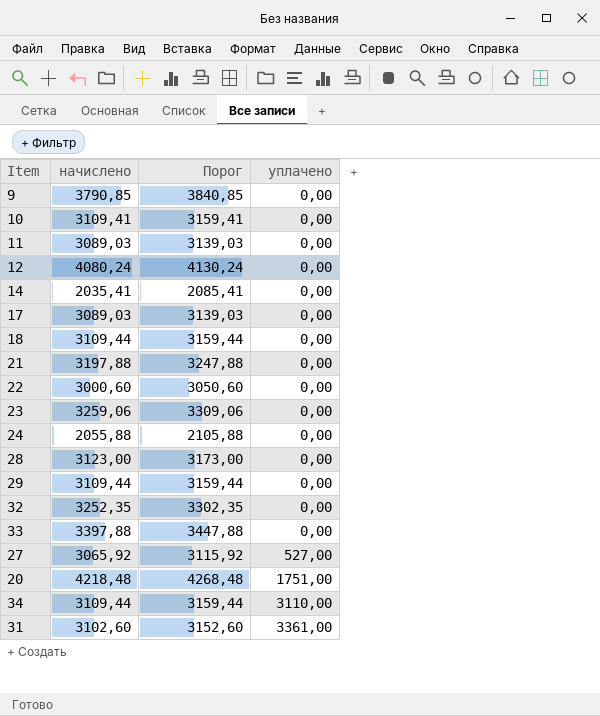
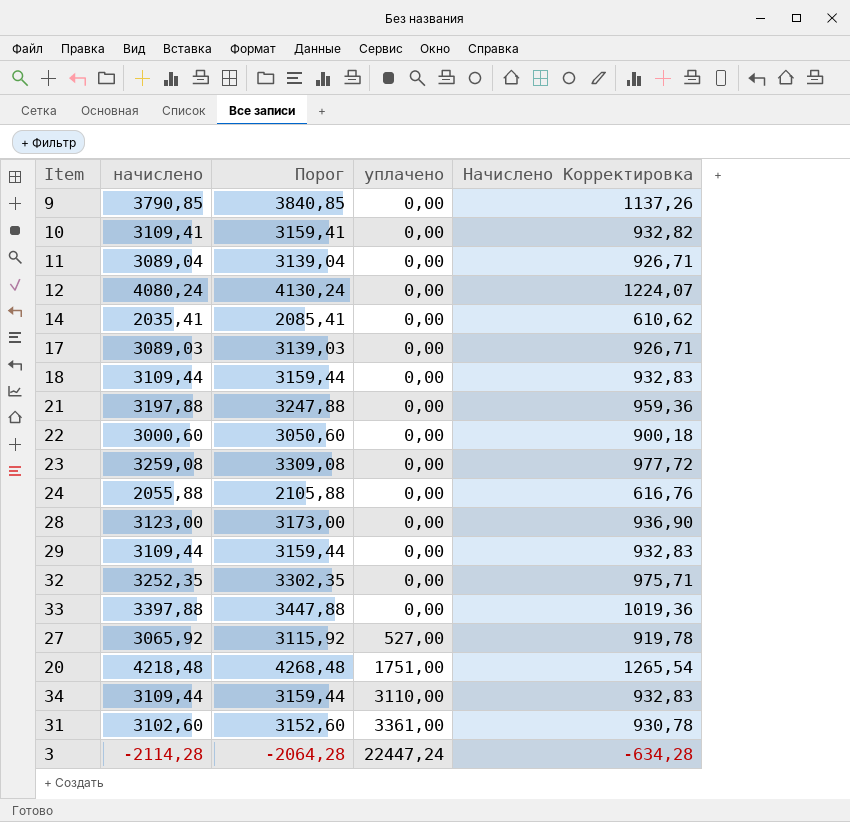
column Начислено Корректировка | formula: none -> [начислено] * 0,3
11 | начислено: 3089,03 -> 3089,04
11 | Порог: 3139,03 -> 3139,04
23 | начислено: 3259,06 -> 3259,08
23 | Порог: 3309,06 -> 3309,08
row 3: none -> -2114,28 | -2064,28 | 22447,24 | -634,28

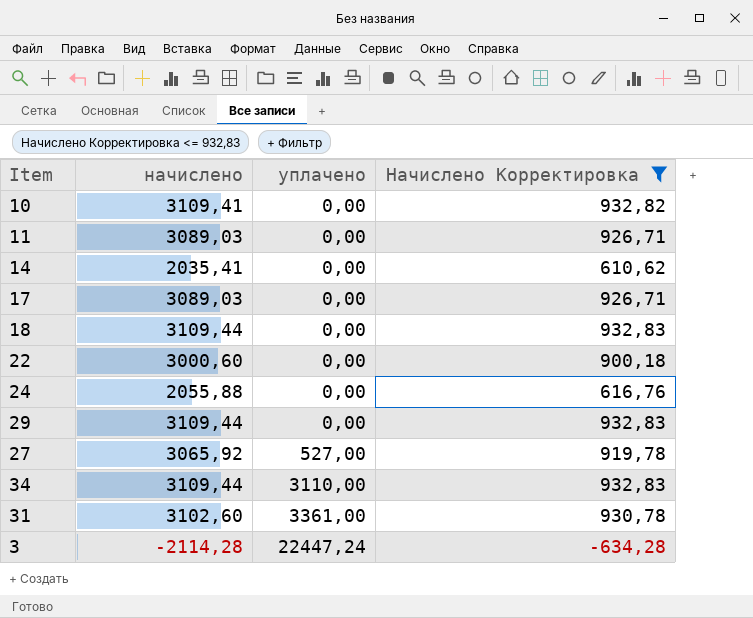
filter: none -> Начислено Корректировка <= 932,83
column Порог | formula: [начислено] + 50 -> none
11 | начислено: 3089,04 -> 3089,03

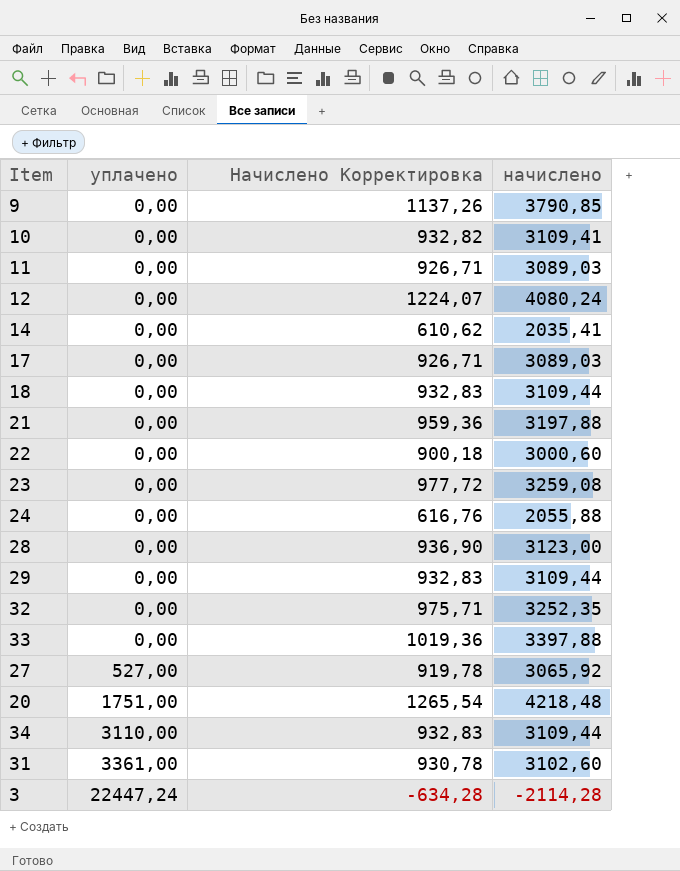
filter: Начислено Корректировка <= 932,83 -> none
column начислено | position: 2 -> 4

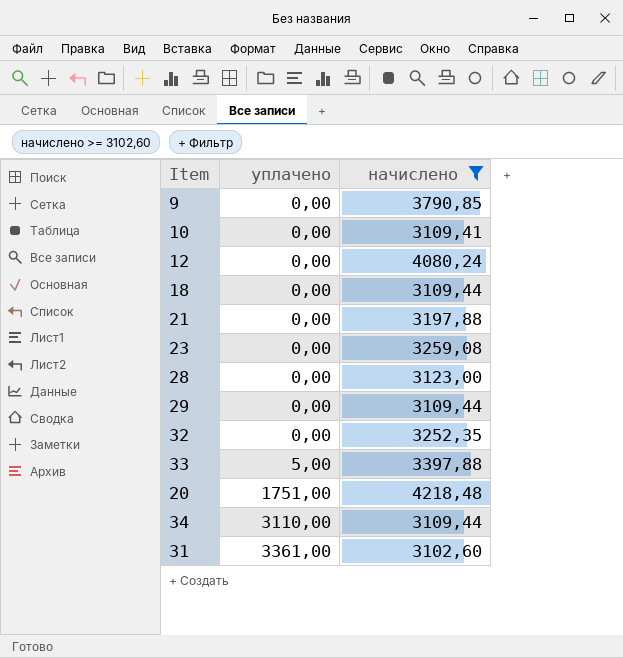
filter: none -> начислено >= 3102,60
column Начислено Корректировка | formula: [начислено] * 0,3 -> none
33 | уплачено: 0,00 -> 5,00

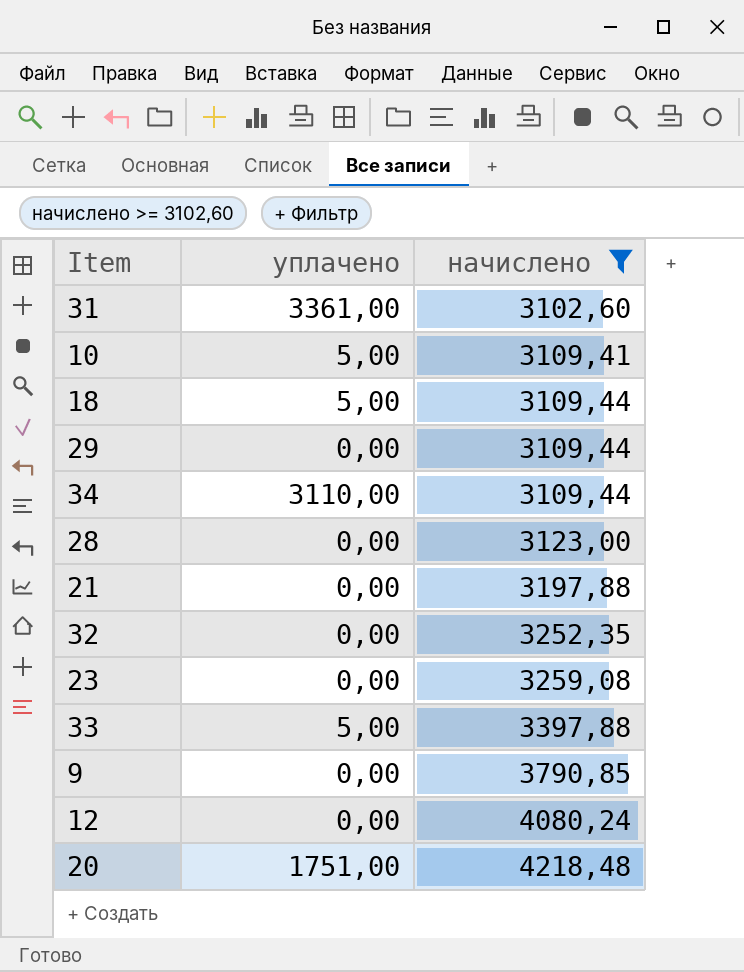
row order: уплачено ascending -> начислено ascending
10 | уплачено: 0,00 -> 5,00
18 | уплачено: 0,00 -> 5,00

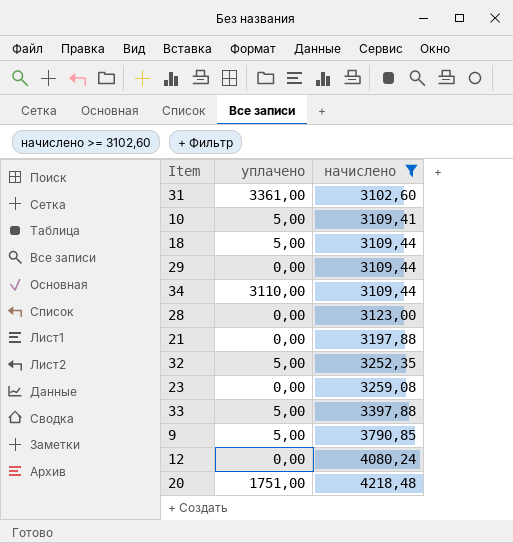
32 | уплачено: 0,00 -> 5,00
9 | уплачено: 0,00 -> 5,00

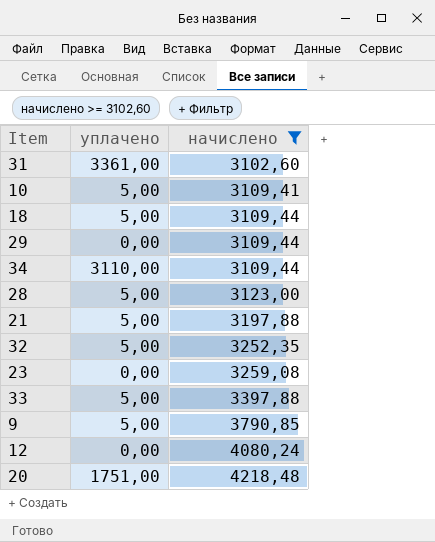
28 | уплачено: 0,00 -> 5,00
21 | уплачено: 0,00 -> 5,00

